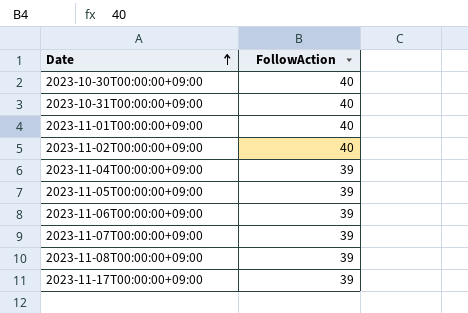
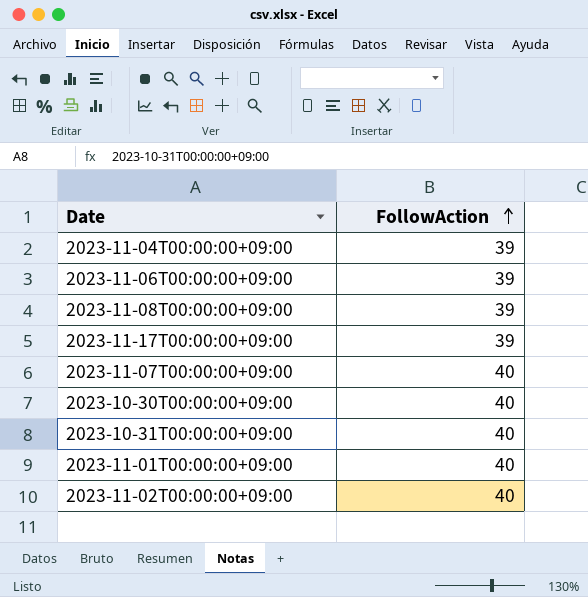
row order: Date ascending -> FollowAction ascending
row 2023-11-05T00:00:00+09:00: 39 -> none
2023-11-07T00:00:00+09:00 | FollowAction: 39 -> 40

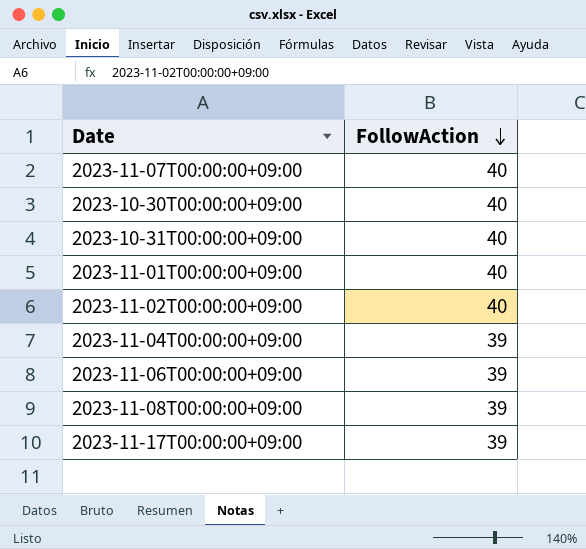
row order: FollowAction ascending -> FollowAction descending

